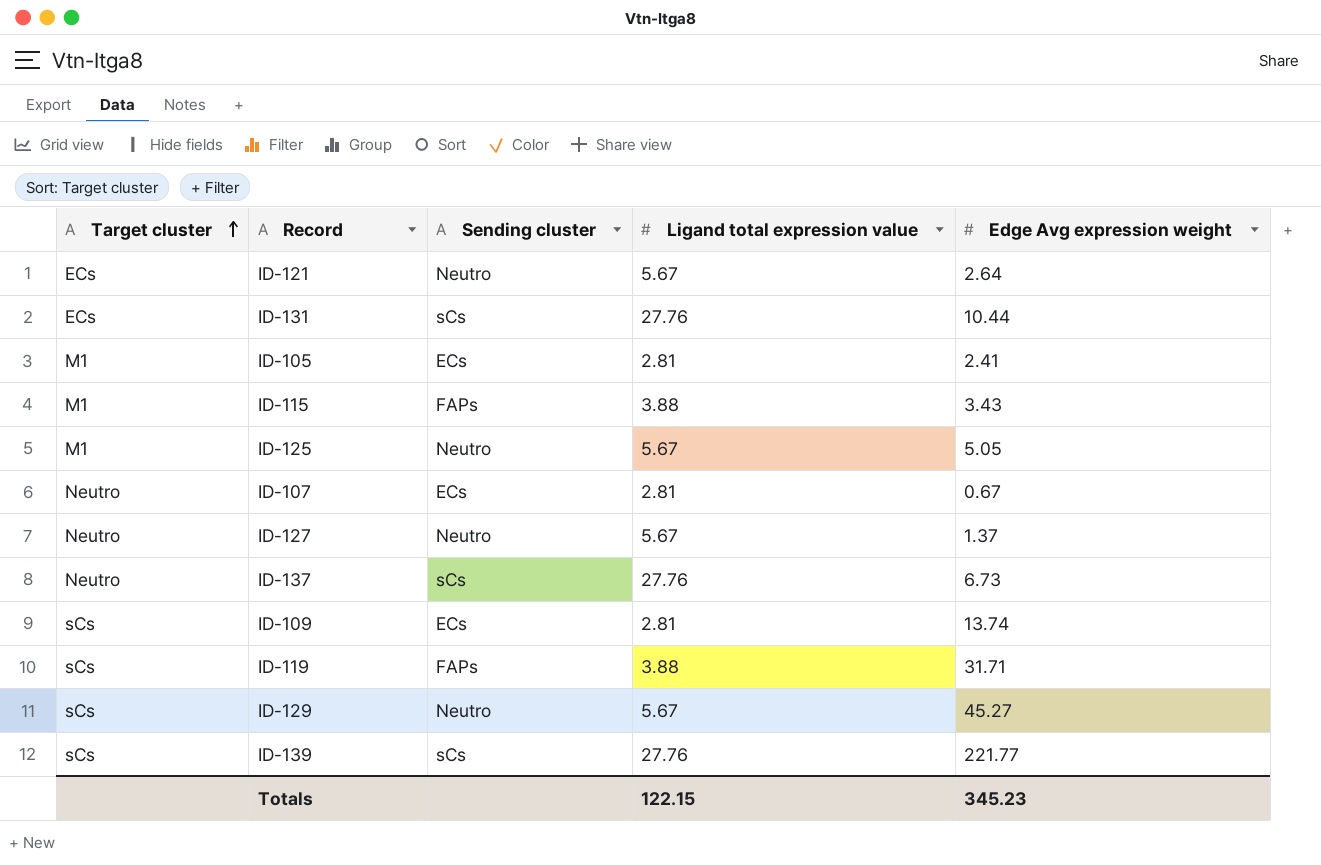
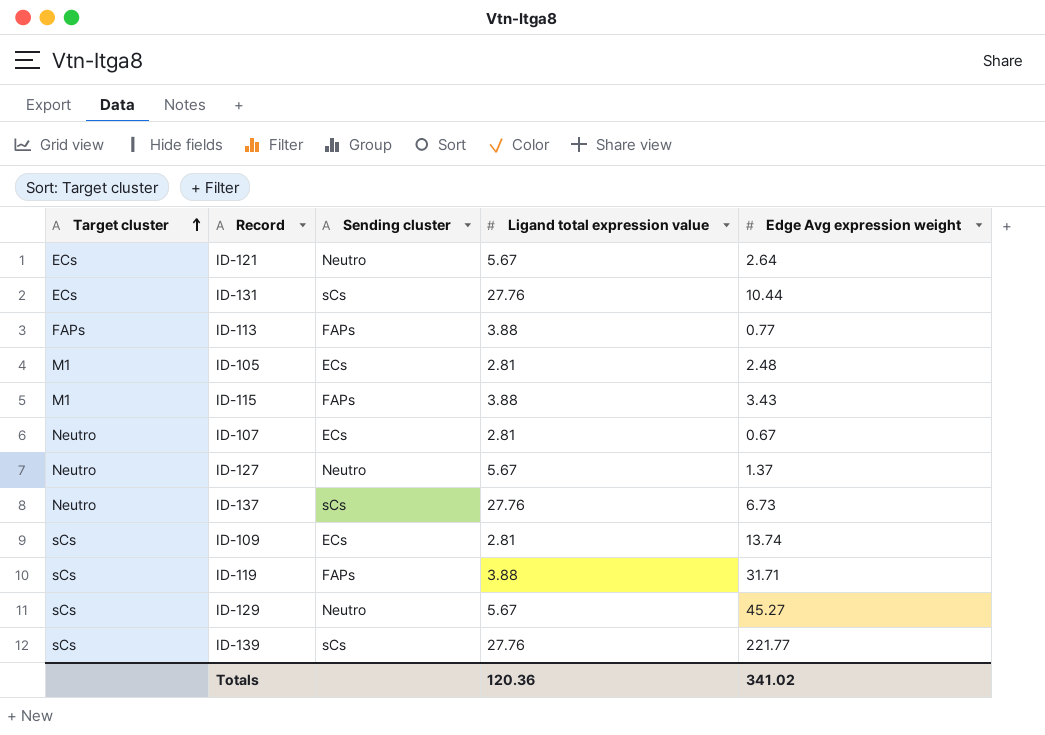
row ID-125: M1 | Neutro | 5.67 | 5.05 -> none
row ID-113: none -> FAPs | FAPs | 3.88 | 0.77
ID-105 | Edge Avg expression weight: 2.41 -> 2.48
Totals | Ligand total expression value: 122.15 -> 120.36
Totals | Edge Avg expression weight: 345.23 -> 341.02

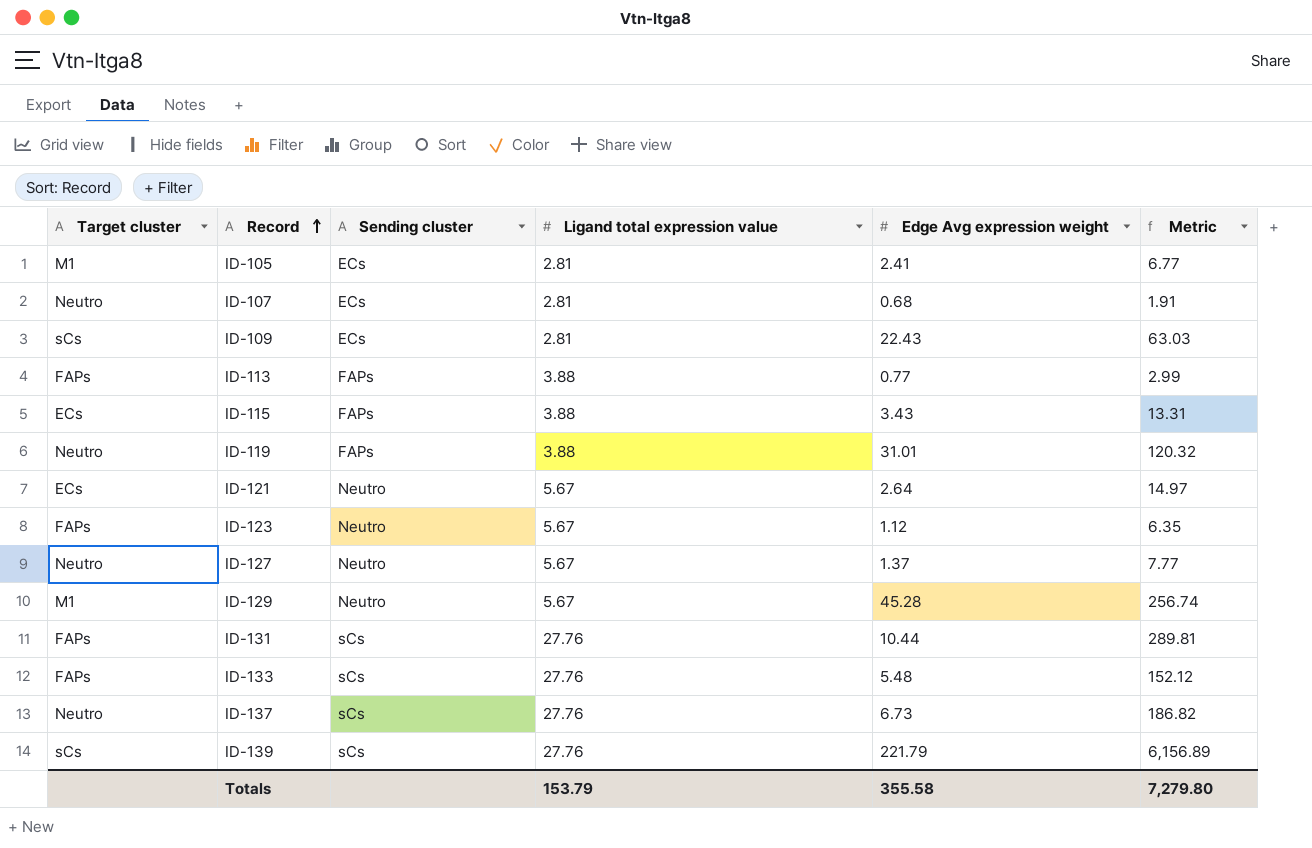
row order: Target cluster ascending -> Record ascending
column Metric | formula: none -> [Ligand total expression value] * [Edge Avg expression weight]
ID-105 | Edge Avg expression weight: 2.48 -> 2.41
ID-107 | Edge Avg expression weight: 0.67 -> 0.68
ID-109 | Edge Avg expression weight: 13.74 -> 22.43
ID-115 | Target cluster: M1 -> ECs
ID-119 | Target cluster: sCs -> Neutro
ID-119 | Edge Avg expression weight: 31.71 -> 31.01
row ID-123: none -> FAPs | Neutro | 5.67 | 1.12 | 6.35
ID-129 | Target cluster: sCs -> M1
ID-129 | Edge Avg expression weight: 45.27 -> 45.28
ID-131 | Target cluster: ECs -> FAPs
row ID-133: none -> FAPs | sCs | 27.76 | 5.48 | 152.12
ID-139 | Edge Avg expression weight: 221.77 -> 221.79
Totals | Ligand total expression value: 120.36 -> 153.79
Totals | Edge Avg expression weight: 341.02 -> 355.58

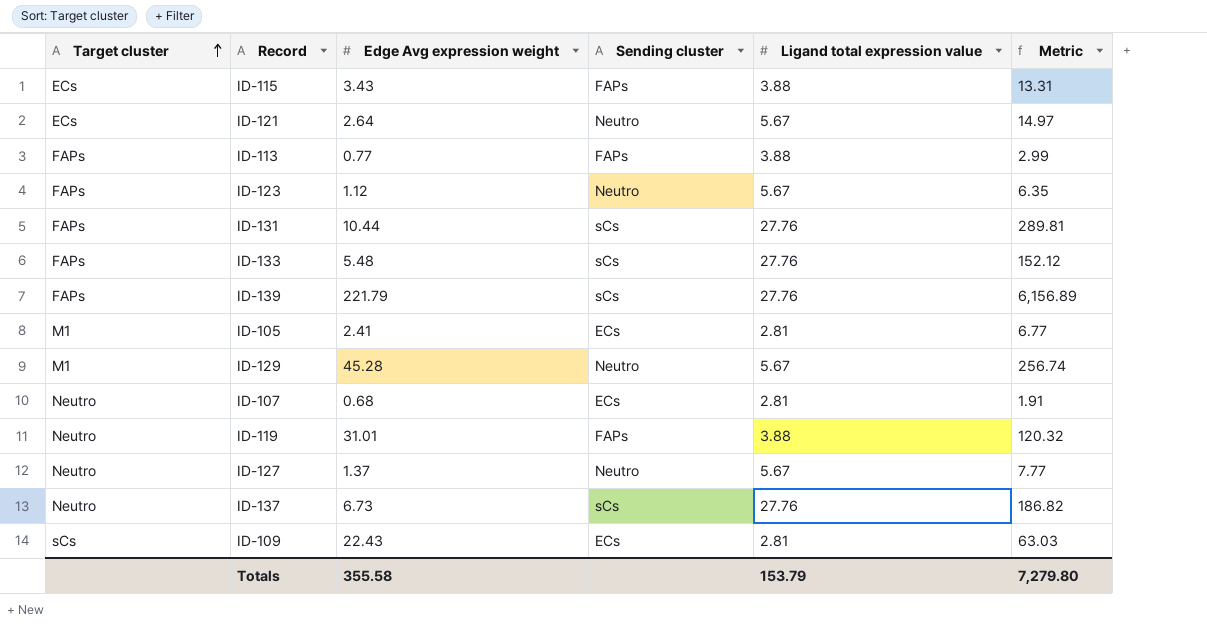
row order: Record ascending -> Target cluster ascending
column Edge Avg expression weight | position: 5 -> 3
ID-139 | Target cluster: sCs -> FAPs

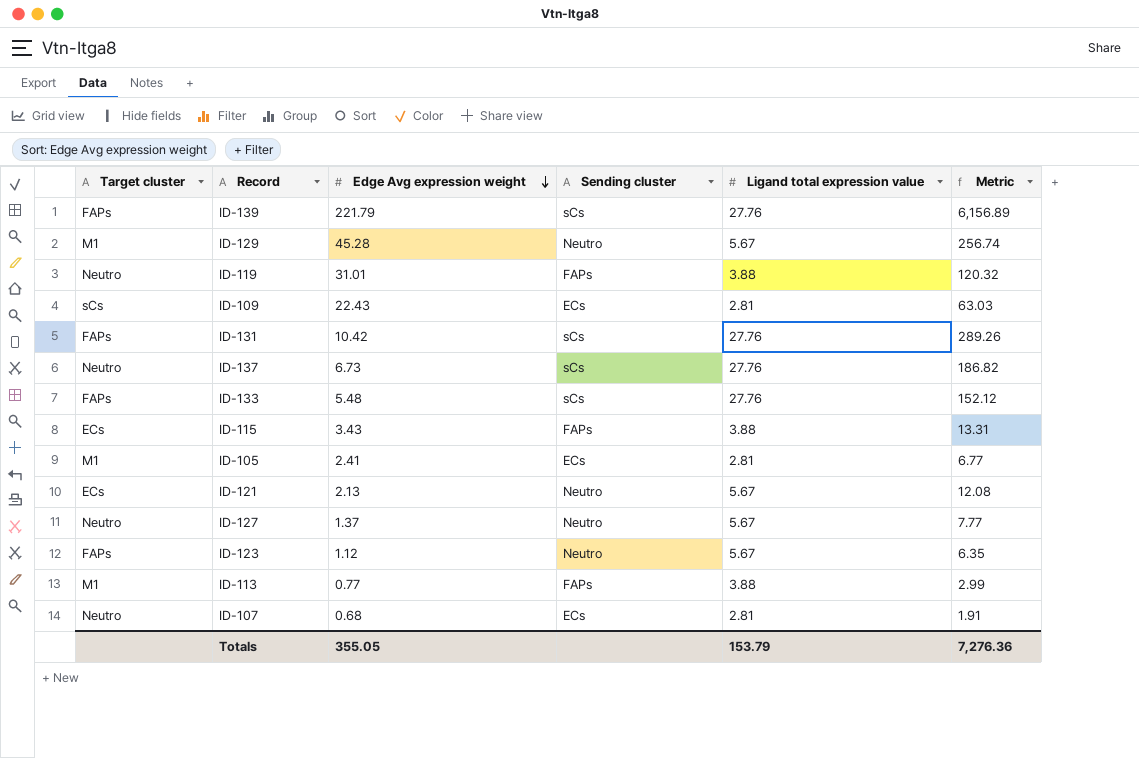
row order: Target cluster ascending -> Edge Avg expression weight descending
ID-131 | Edge Avg expression weight: 10.44 -> 10.42
ID-131 | Metric: 289.81 -> 289.26
ID-121 | Edge Avg expression weight: 2.64 -> 2.13
ID-121 | Metric: 14.97 -> 12.08
ID-113 | Target cluster: FAPs -> M1
Totals | Edge Avg expression weight: 355.58 -> 355.05
Totals | Metric: 7,279.80 -> 7,276.36

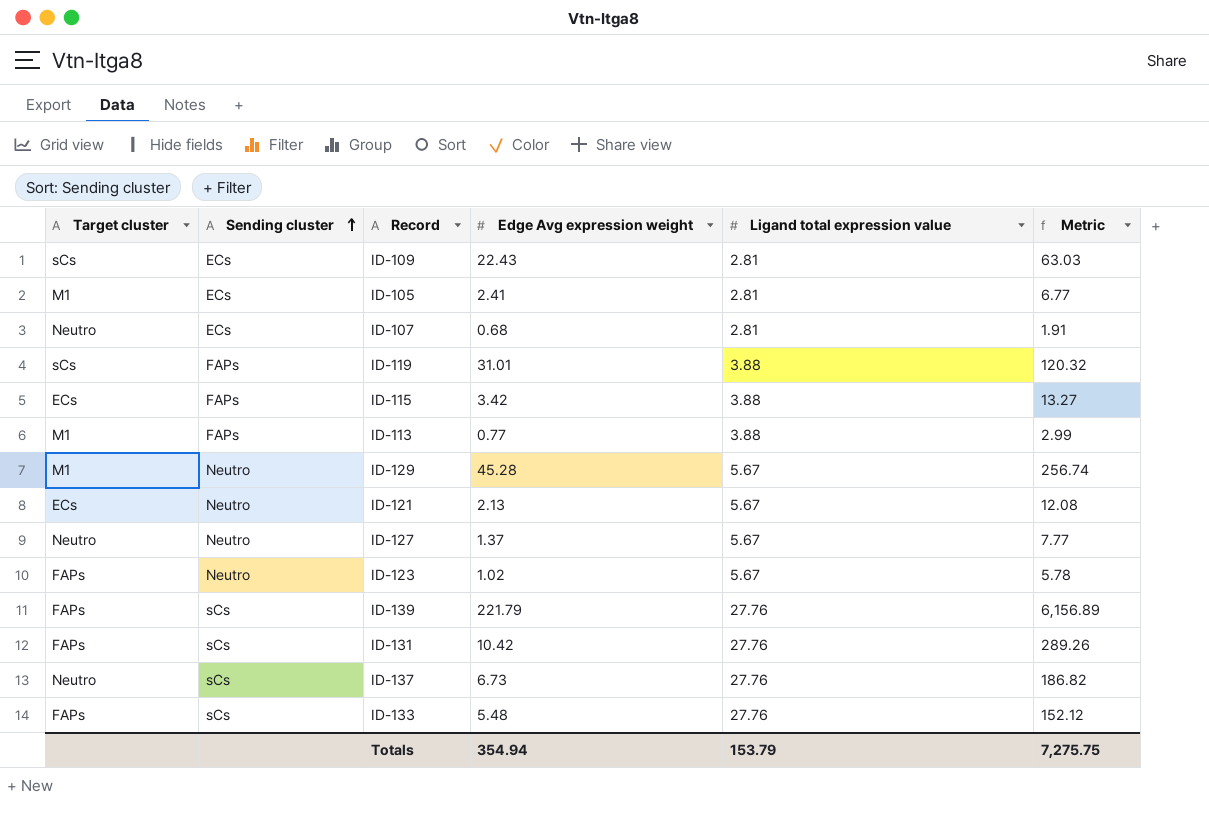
row order: Edge Avg expression weight descending -> Sending cluster ascending
column Sending cluster | position: 4 -> 2
ID-119 | Target cluster: Neutro -> sCs
ID-115 | Edge Avg expression weight: 3.43 -> 3.42
ID-115 | Metric: 13.31 -> 13.27
ID-123 | Edge Avg expression weight: 1.12 -> 1.02
ID-123 | Metric: 6.35 -> 5.78
Totals | Edge Avg expression weight: 355.05 -> 354.94
Totals | Metric: 7,276.36 -> 7,275.75

